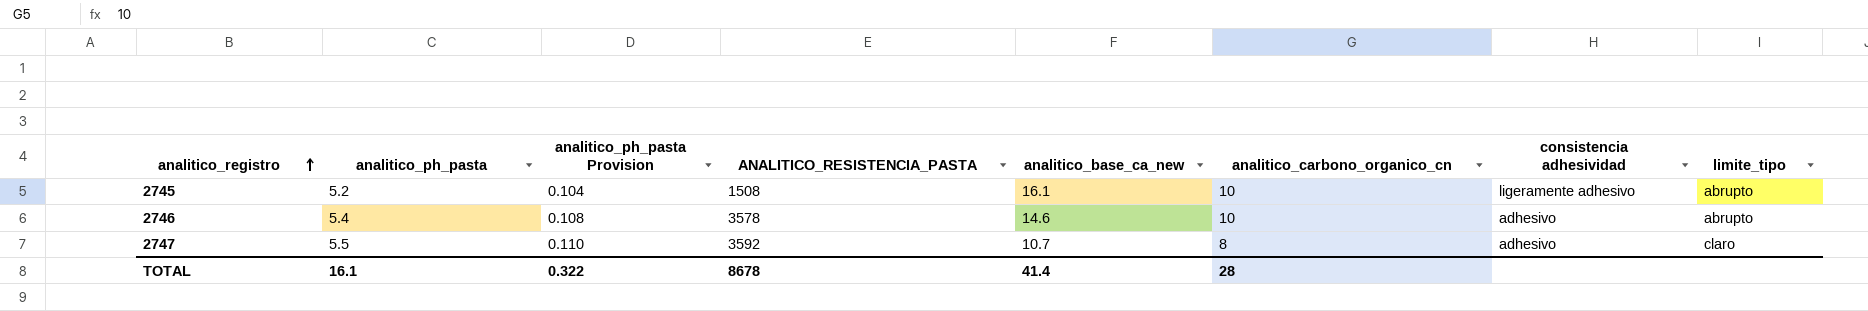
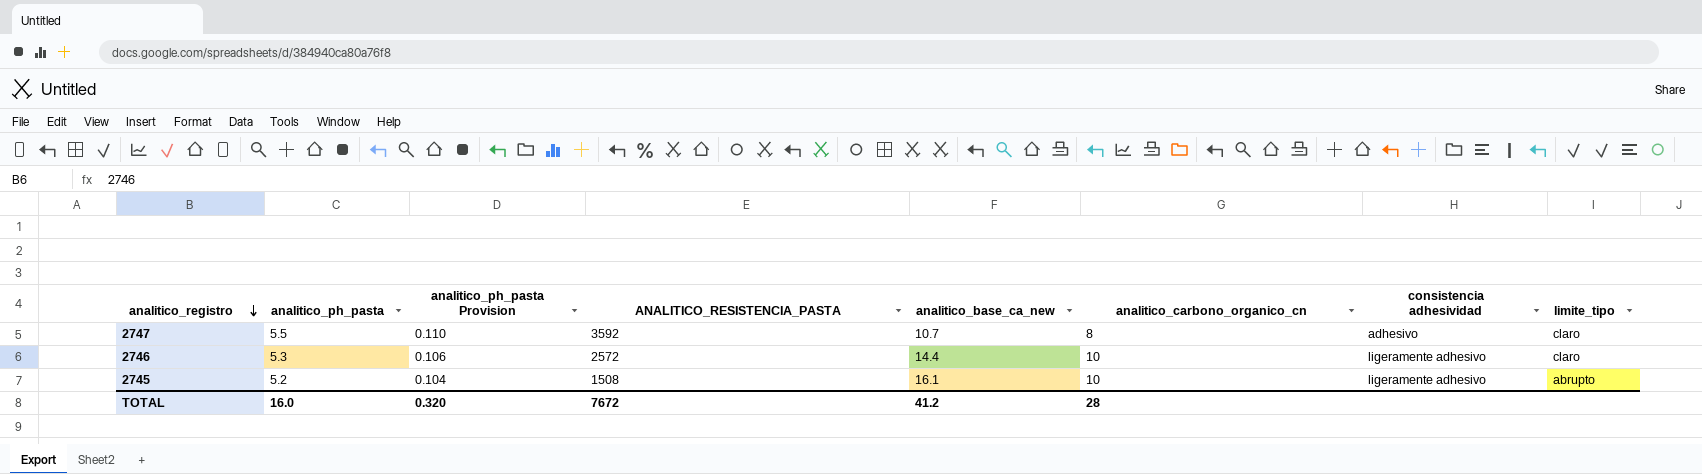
row order: analitico_registro ascending -> analitico_registro descending
2746 | analitico_ph_pasta: 5.4 -> 5.3
2746 | analitico_ph_pasta Provision: 0.108 -> 0.106
2746 | ANALITICO_RESISTENCIA_PASTA: 3578 -> 2572
2746 | analitico_base_ca_new: 14.6 -> 14.4
2746 | consistencia adhesividad: adhesivo -> ligeramente adhesivo
2746 | limite_tipo: abrupto -> claro
TOTAL | analitico_ph_pasta: 16.1 -> 16.0
TOTAL | analitico_ph_pasta Provision: 0.322 -> 0.320
TOTAL | ANALITICO_RESISTENCIA_PASTA: 8678 -> 7672
TOTAL | analitico_base_ca_new: 41.4 -> 41.2

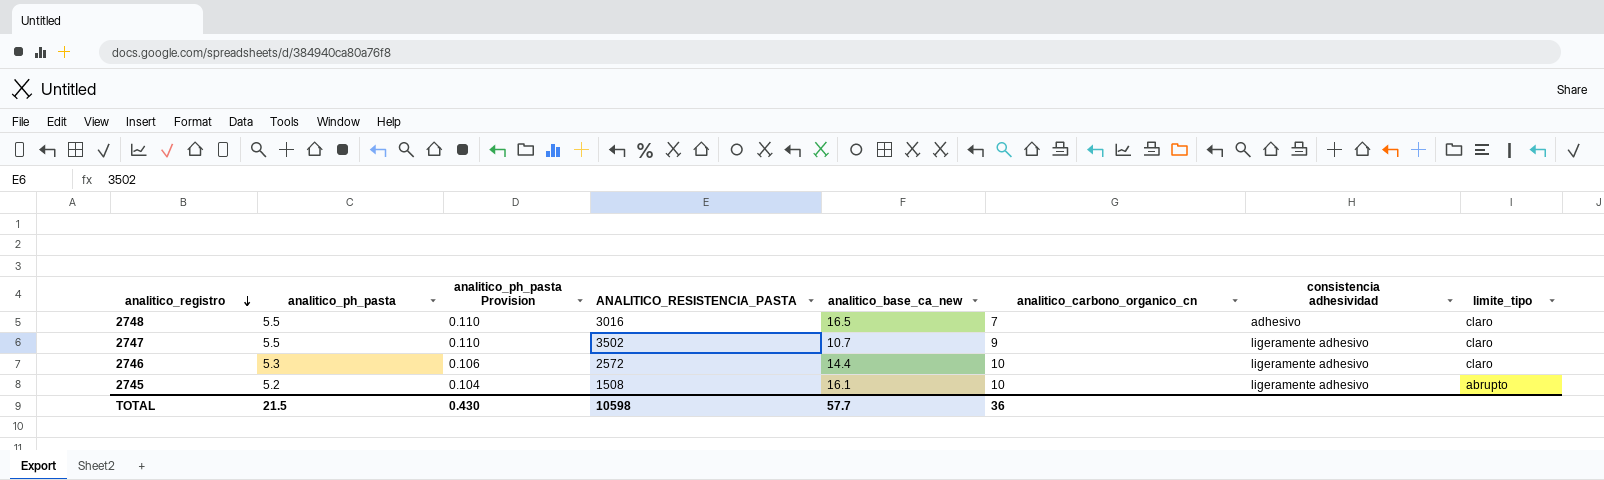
row 2748: none -> 5.5 | 0.110 | 3016 | 16.5 | 7 | adhesivo | claro
2747 | ANALITICO_RESISTENCIA_PASTA: 3592 -> 3502
2747 | analitico_carbono_organico_cn: 8 -> 9
2747 | consistencia adhesividad: adhesivo -> ligeramente adhesivo
TOTAL | analitico_ph_pasta: 16.0 -> 21.5
TOTAL | analitico_ph_pasta Provision: 0.320 -> 0.430
TOTAL | ANALITICO_RESISTENCIA_PASTA: 7672 -> 10598
TOTAL | analitico_base_ca_new: 41.2 -> 57.7
TOTAL | analitico_carbono_organico_cn: 28 -> 36

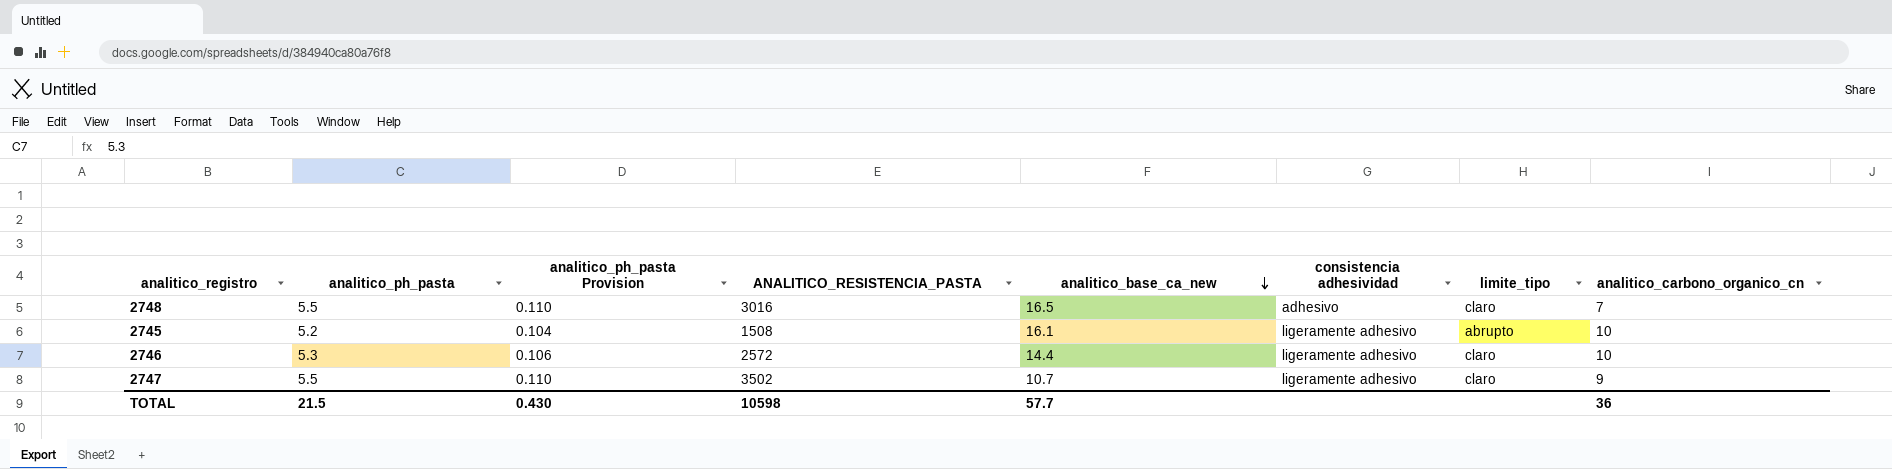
row order: analitico_registro descending -> analitico_base_ca_new descending
column analitico_carbono_organico_cn | position: 6 -> 8

